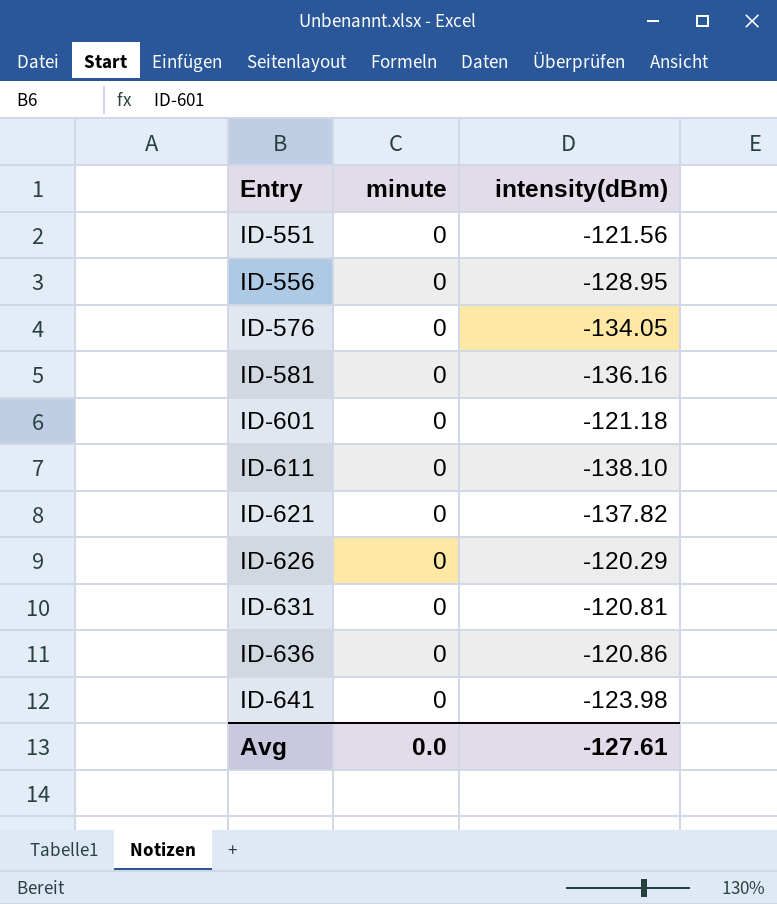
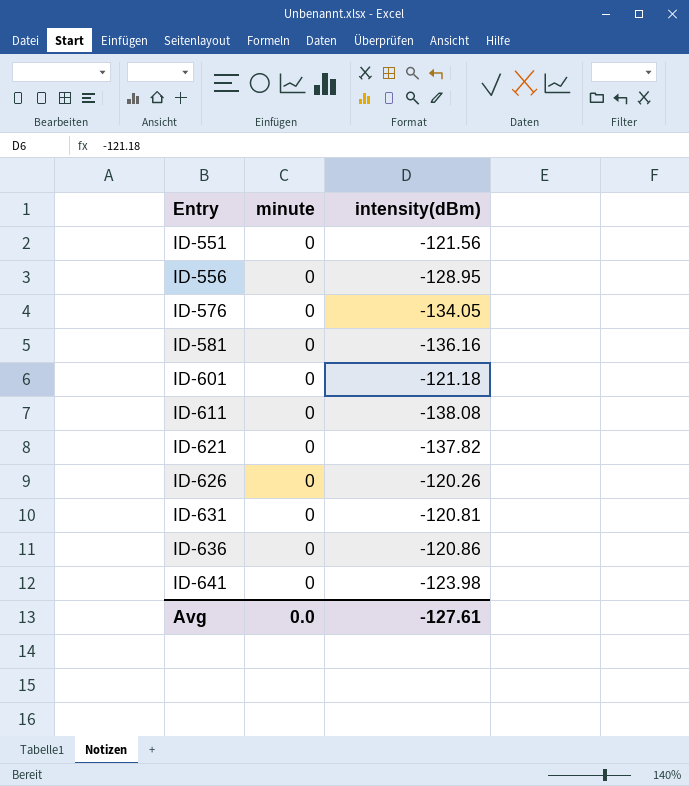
ID-611 | intensity(dBm): -138.10 -> -138.08
ID-626 | intensity(dBm): -120.29 -> -120.26

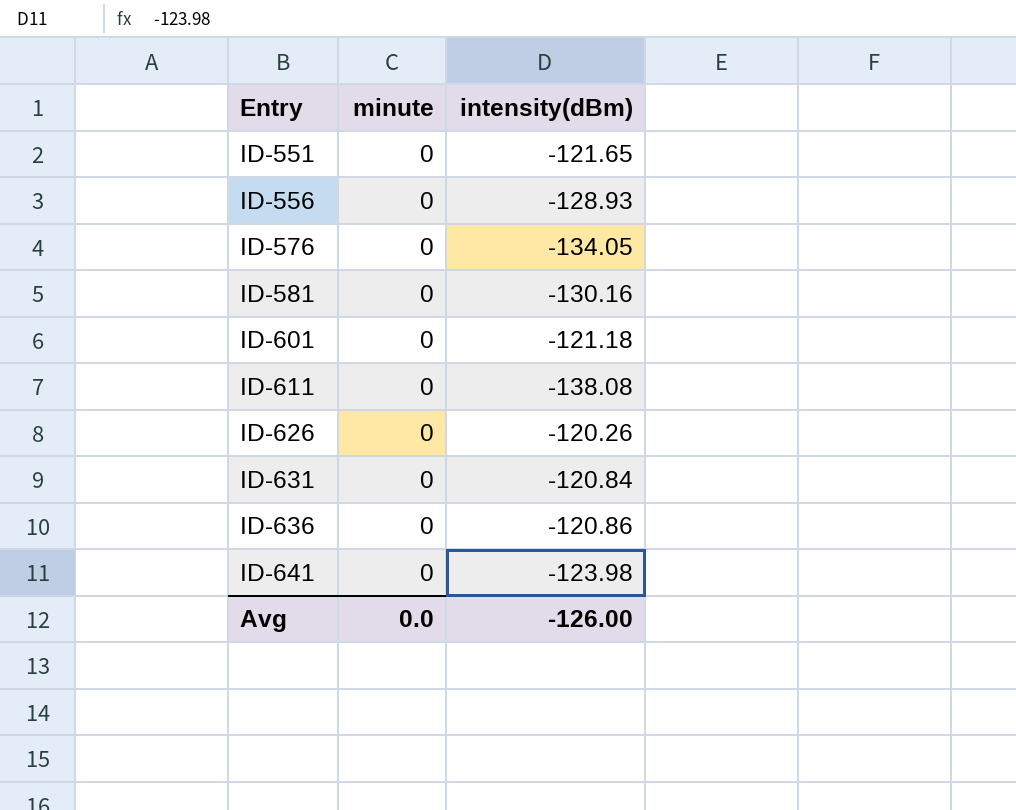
row ID-621: 0 | -137.82 -> none
ID-551 | intensity(dBm): -121.56 -> -121.65
ID-556 | intensity(dBm): -128.95 -> -128.93
ID-581 | intensity(dBm): -136.16 -> -130.16
ID-631 | intensity(dBm): -120.81 -> -120.84
Avg | intensity(dBm): -127.61 -> -126.00

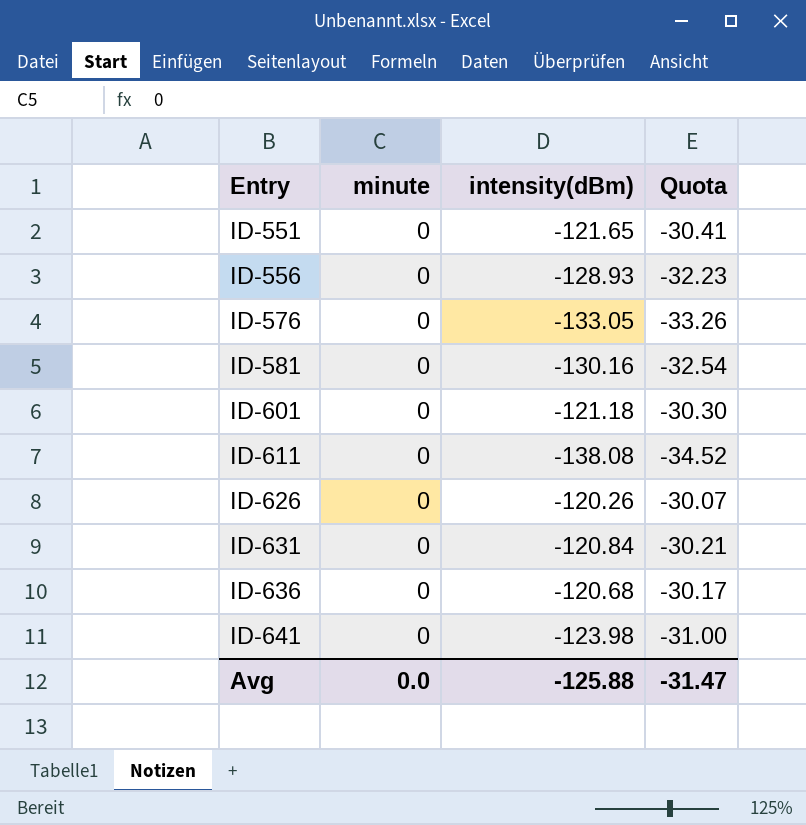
column Quota | formula: none -> [intensity(dBm)] * 0.25
ID-576 | intensity(dBm): -134.05 -> -133.05
ID-636 | intensity(dBm): -120.86 -> -120.68
Avg | intensity(dBm): -126.00 -> -125.88

